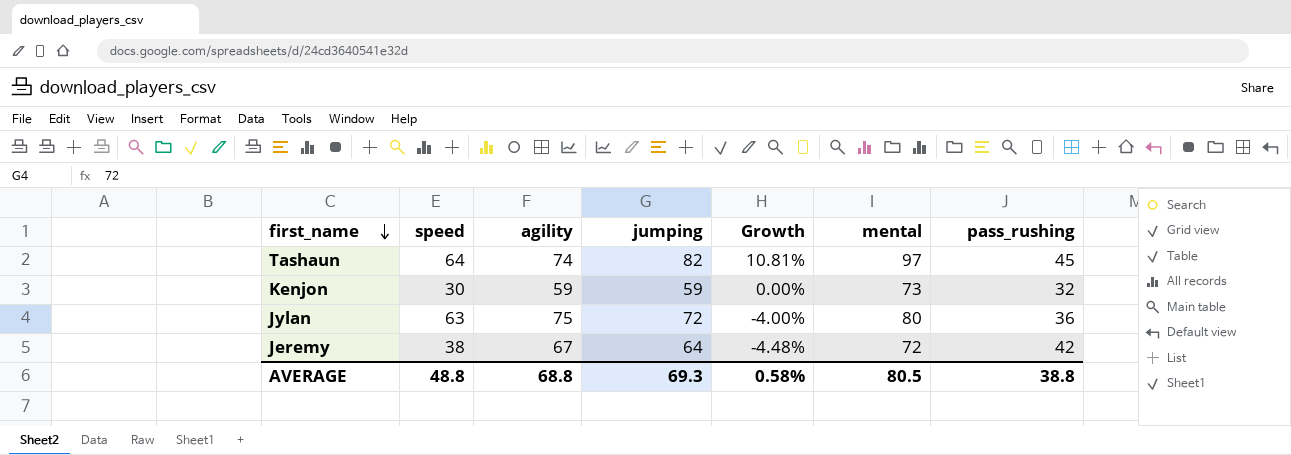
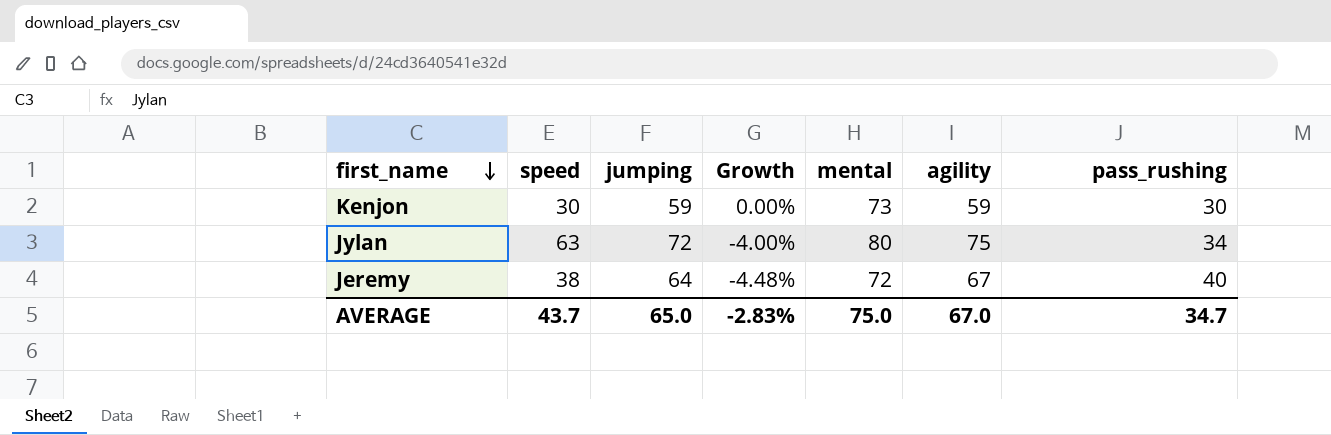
column agility | position: 3 -> 6
row Tashaun: 64 | 74 | 82 | 10.81% | 97 | 45 -> none
Kenjon | pass_rushing: 32 -> 30
Jylan | pass_rushing: 36 -> 34
Jeremy | pass_rushing: 42 -> 40
AVERAGE | speed: 48.8 -> 43.7
AVERAGE | jumping: 69.3 -> 65.0
AVERAGE | Growth: 0.58% -> -2.83%
AVERAGE | mental: 80.5 -> 75.0
AVERAGE | agility: 68.8 -> 67.0
AVERAGE | pass_rushing: 38.8 -> 34.7

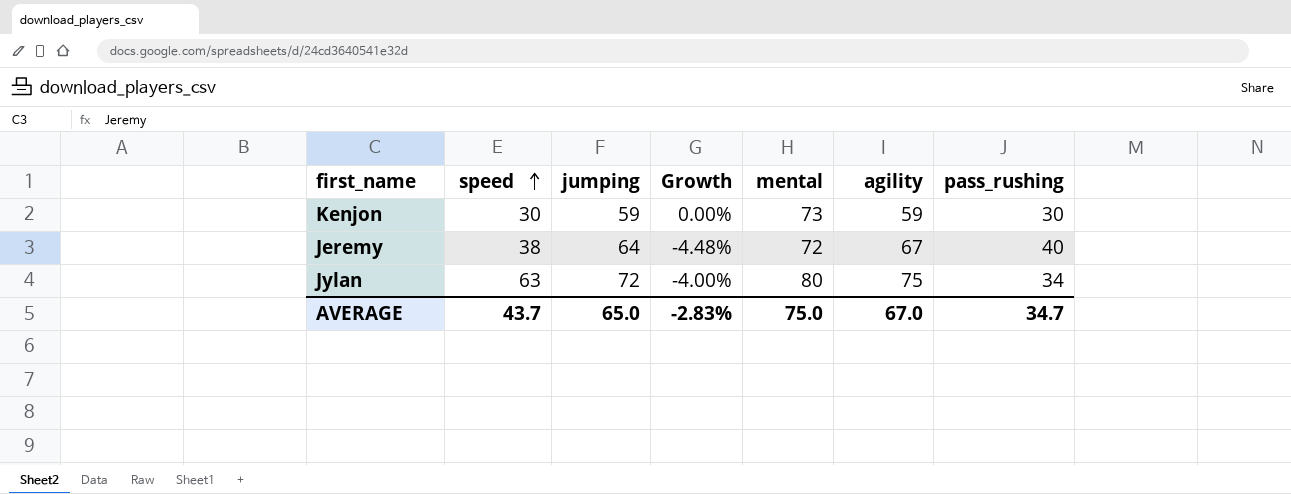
row order: first_name descending -> speed ascending

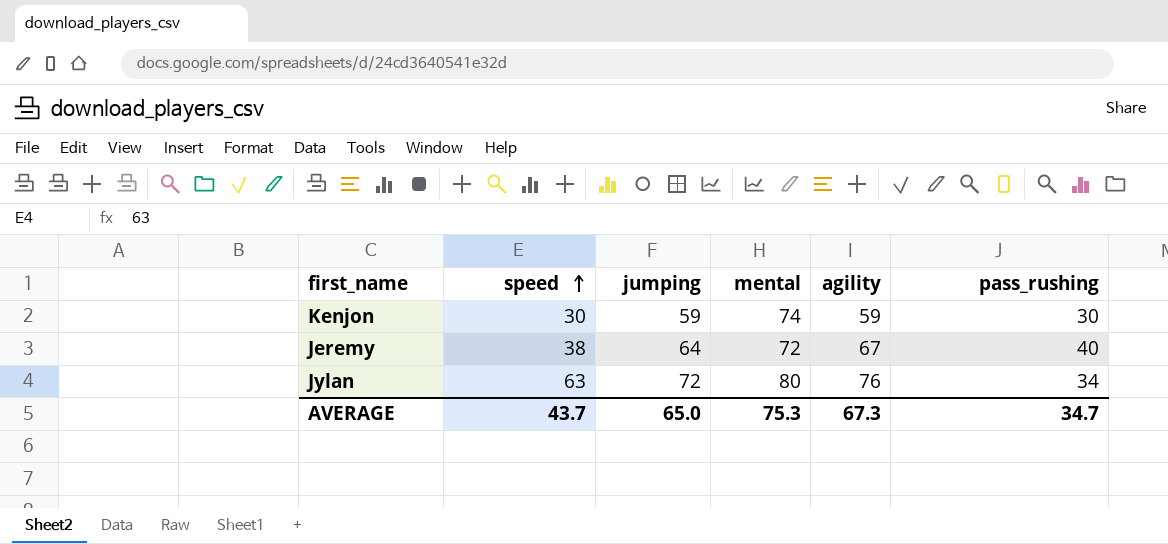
column Growth | formula: ([jumping] - [agility]) / [agility] -> none
Kenjon | mental: 73 -> 74
Jylan | agility: 75 -> 76
AVERAGE | mental: 75.0 -> 75.3
AVERAGE | agility: 67.0 -> 67.3

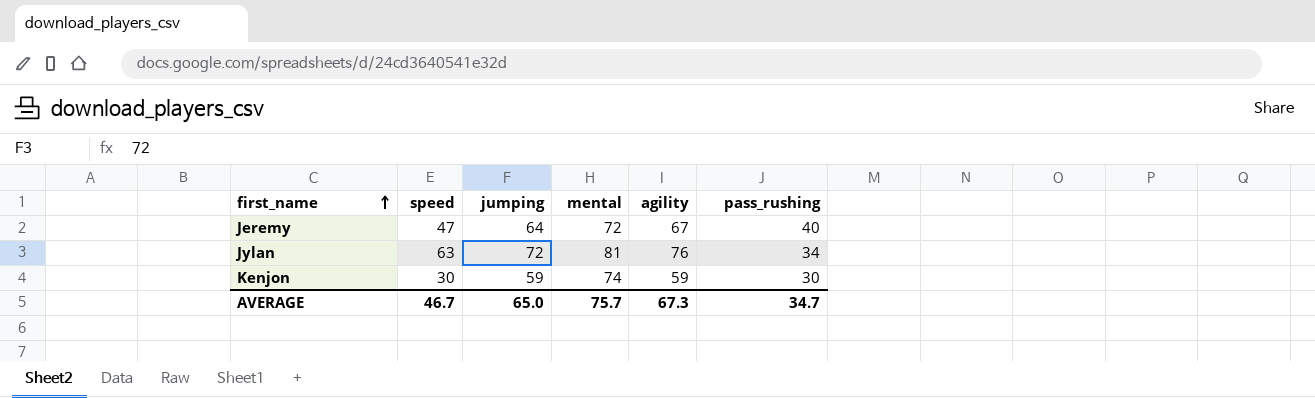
row order: speed ascending -> first_name ascending
Jeremy | speed: 38 -> 47
Jylan | mental: 80 -> 81
AVERAGE | speed: 43.7 -> 46.7
AVERAGE | mental: 75.3 -> 75.7

